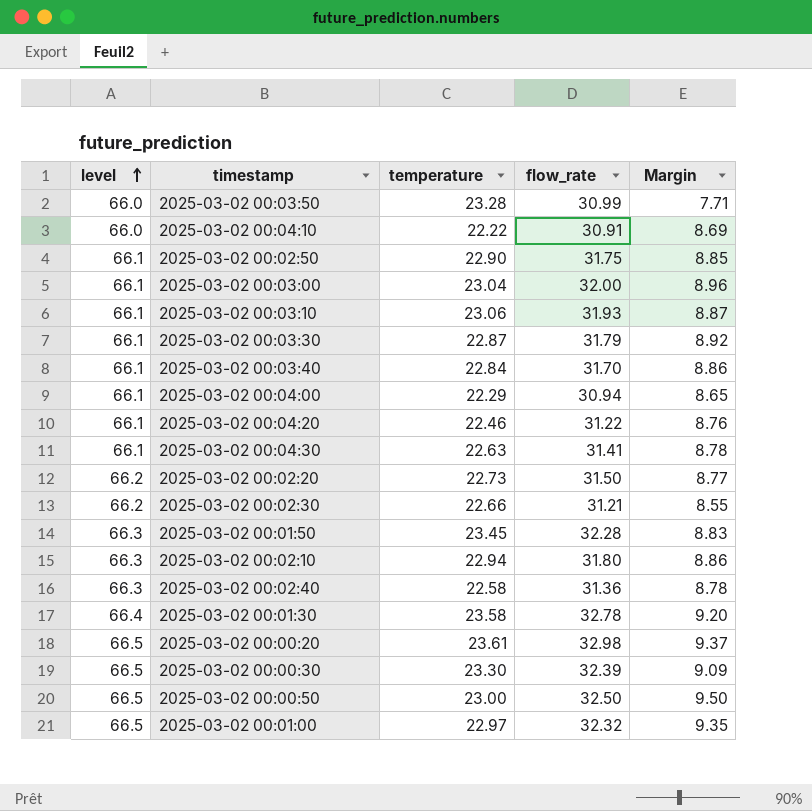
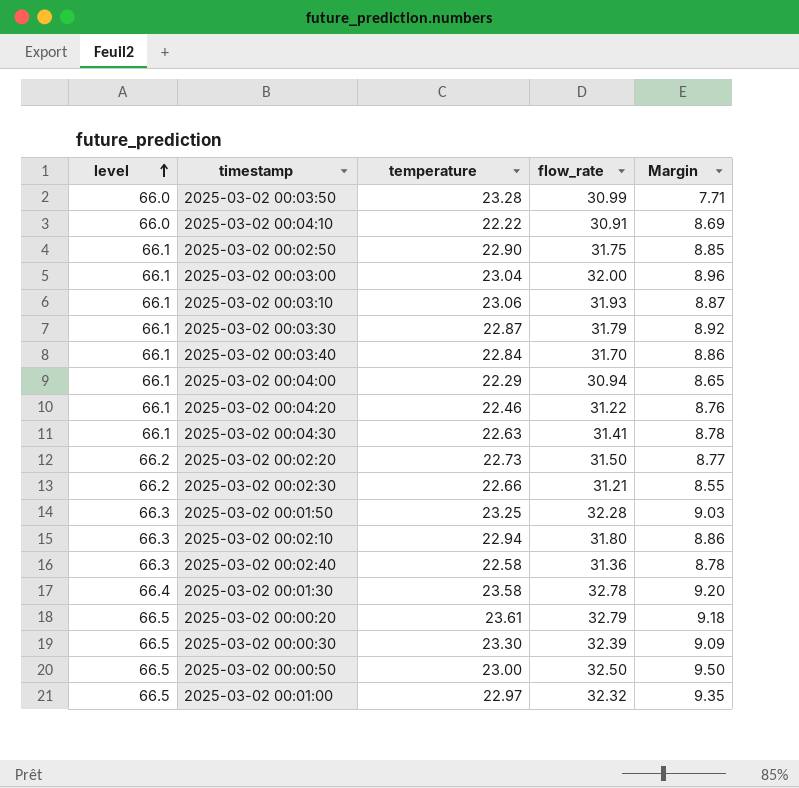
2025-03-02 00:01:50 | temperature: 23.45 -> 23.25
2025-03-02 00:01:50 | Margin: 8.83 -> 9.03
2025-03-02 00:00:20 | flow_rate: 32.98 -> 32.79
2025-03-02 00:00:20 | Margin: 9.37 -> 9.18

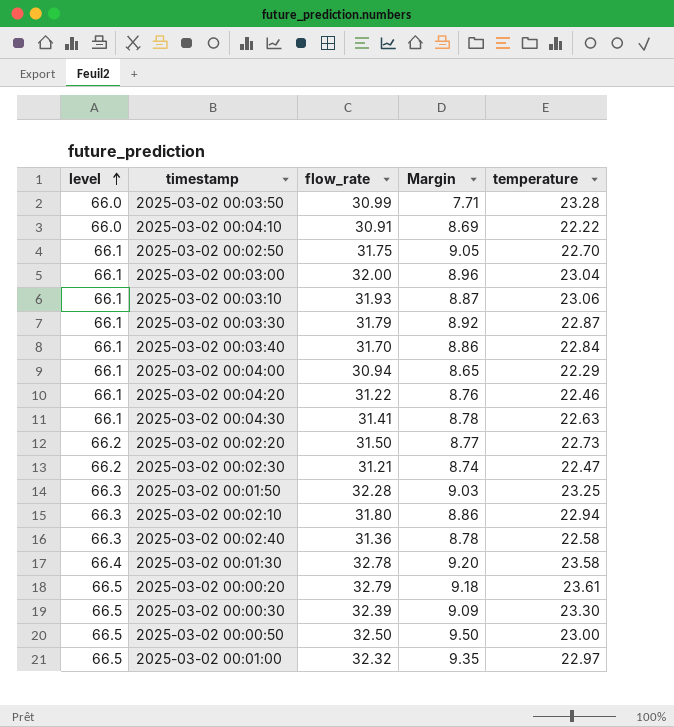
column temperature | position: 3 -> 5
2025-03-02 00:02:50 | Margin: 8.85 -> 9.05
2025-03-02 00:02:50 | temperature: 22.90 -> 22.70
2025-03-02 00:02:30 | Margin: 8.55 -> 8.74
2025-03-02 00:02:30 | temperature: 22.66 -> 22.47

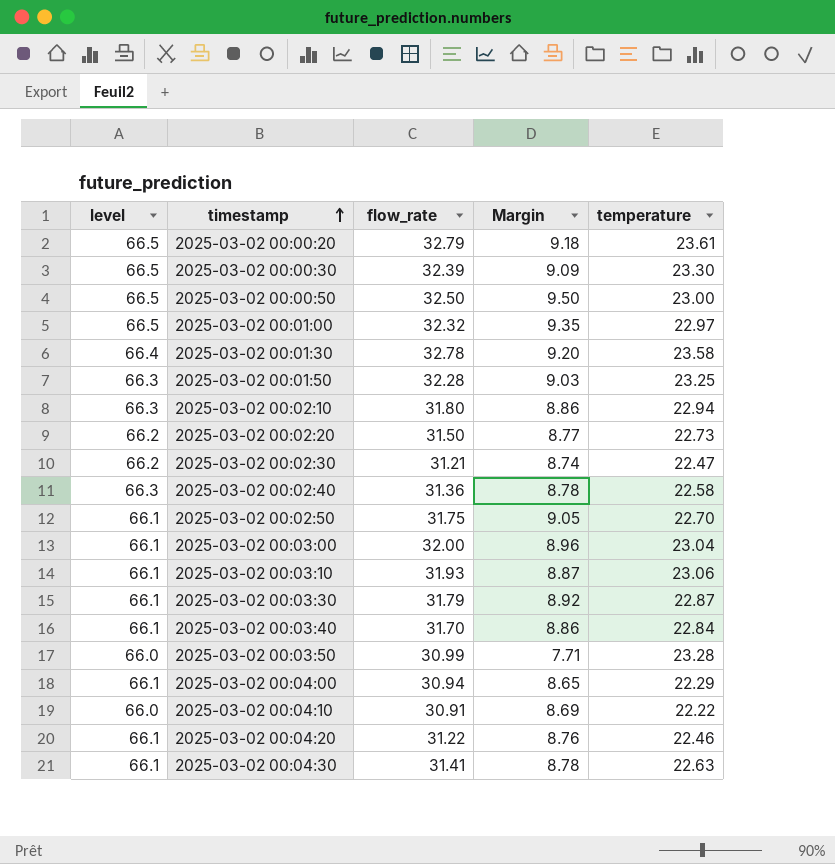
row order: level ascending -> timestamp ascending

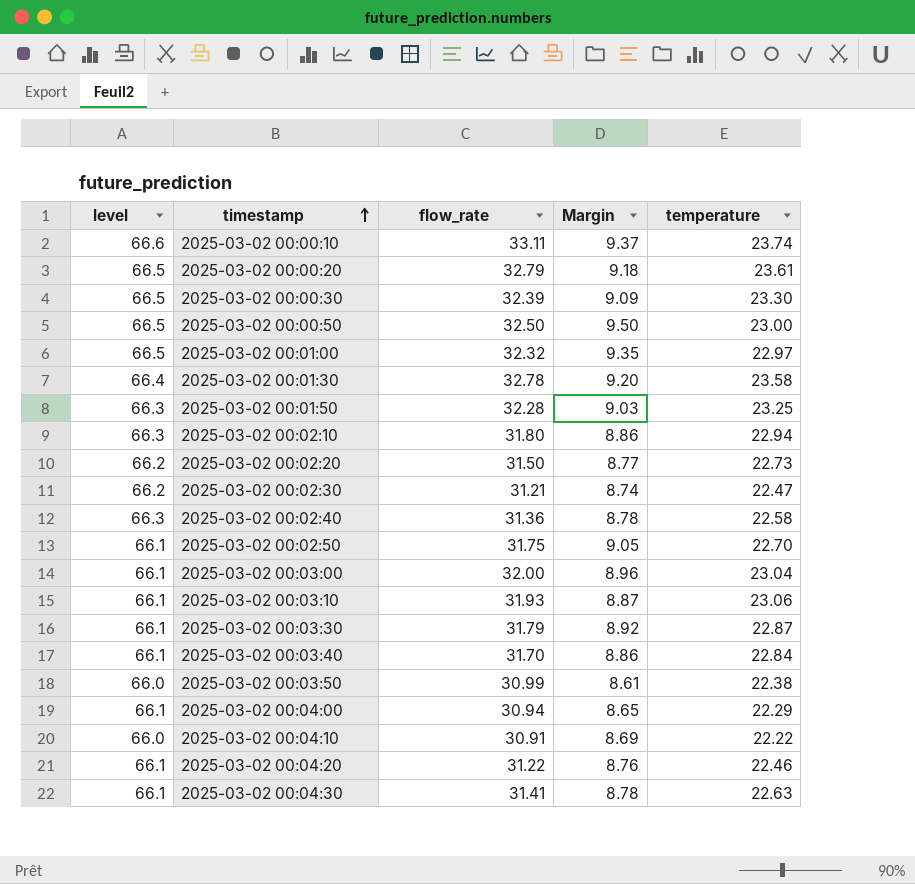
row 2025-03-02 00:00:10: none -> 66.6 | 33.11 | 9.37 | 23.74
2025-03-02 00:03:50 | Margin: 7.71 -> 8.61
2025-03-02 00:03:50 | temperature: 23.28 -> 22.38

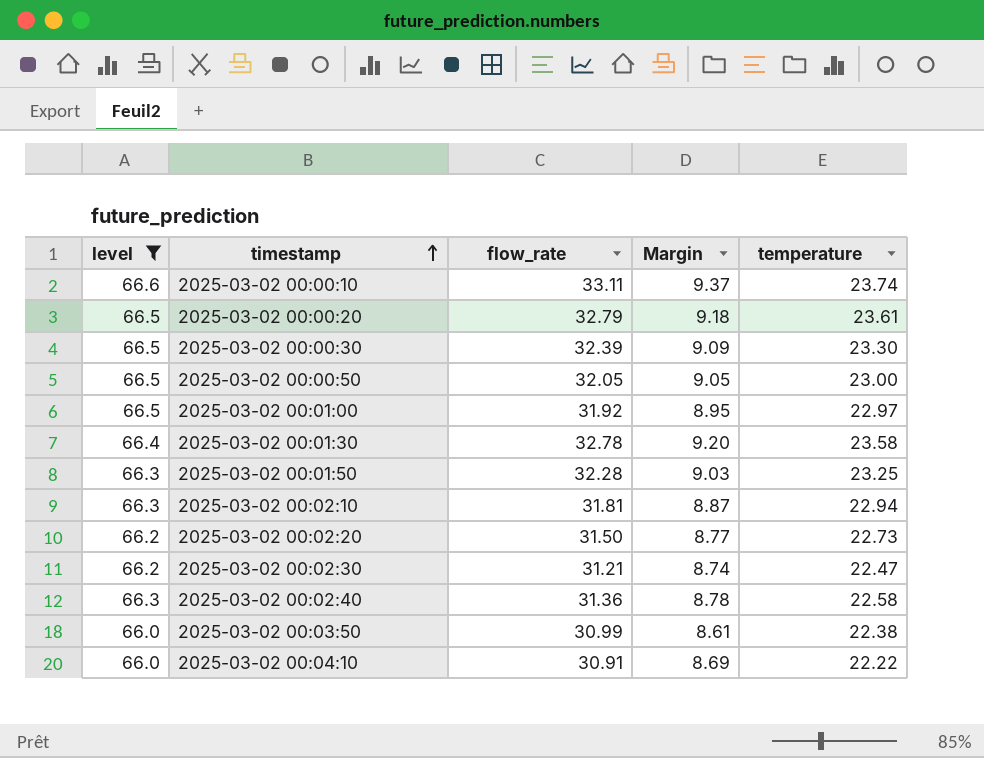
filter: none -> level != 66.1
2025-03-02 00:00:50 | flow_rate: 32.50 -> 32.05
2025-03-02 00:00:50 | Margin: 9.50 -> 9.05
2025-03-02 00:01:00 | flow_rate: 32.32 -> 31.92
2025-03-02 00:01:00 | Margin: 9.35 -> 8.95
2025-03-02 00:02:10 | flow_rate: 31.80 -> 31.81
2025-03-02 00:02:10 | Margin: 8.86 -> 8.87

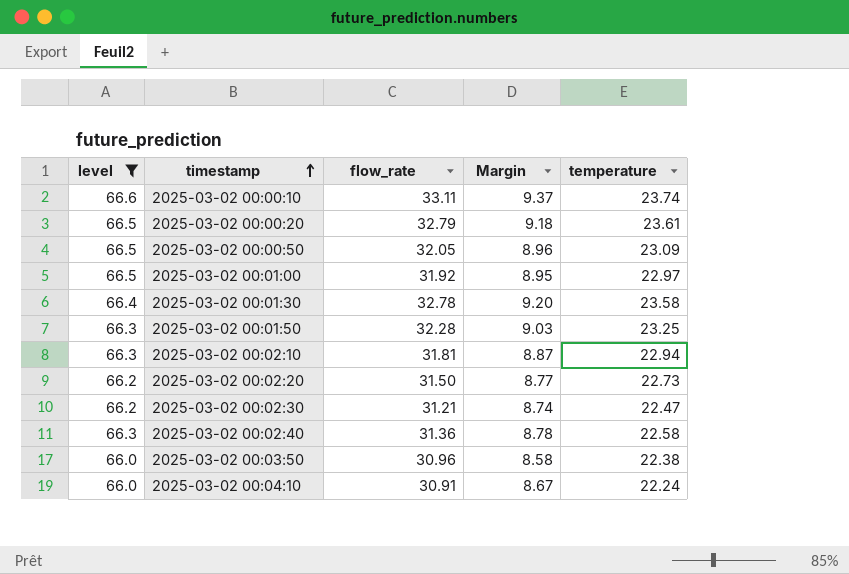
row 2025-03-02 00:00:30: 66.5 | 32.39 | 9.09 | 23.30 -> none
2025-03-02 00:00:50 | Margin: 9.05 -> 8.96
2025-03-02 00:00:50 | temperature: 23.00 -> 23.09
2025-03-02 00:03:50 | flow_rate: 30.99 -> 30.96
2025-03-02 00:03:50 | Margin: 8.61 -> 8.58
2025-03-02 00:04:10 | Margin: 8.69 -> 8.67
2025-03-02 00:04:10 | temperature: 22.22 -> 22.24

